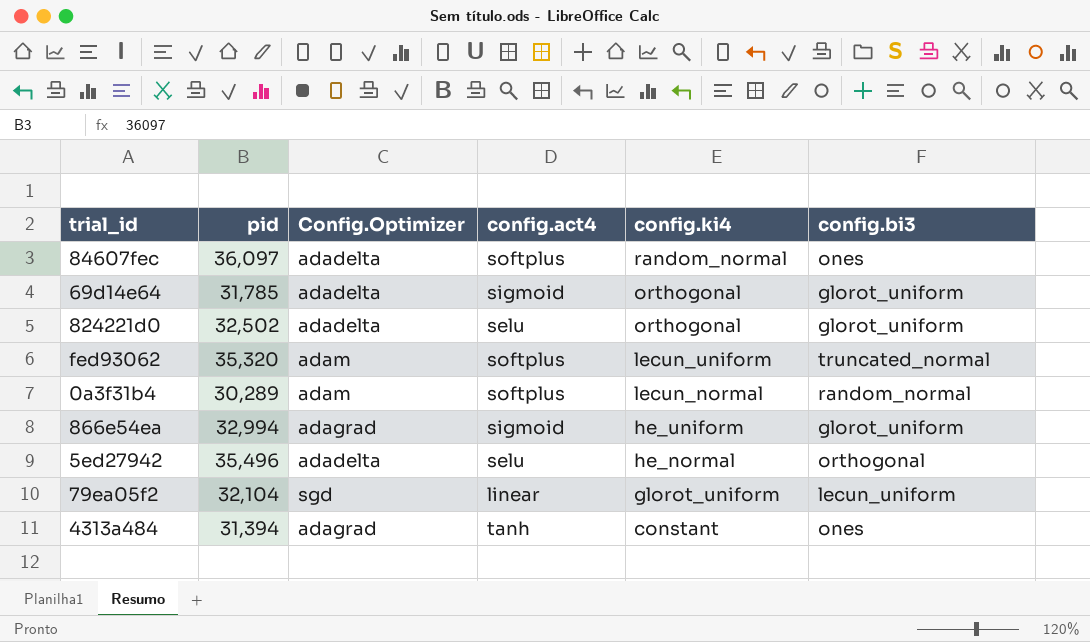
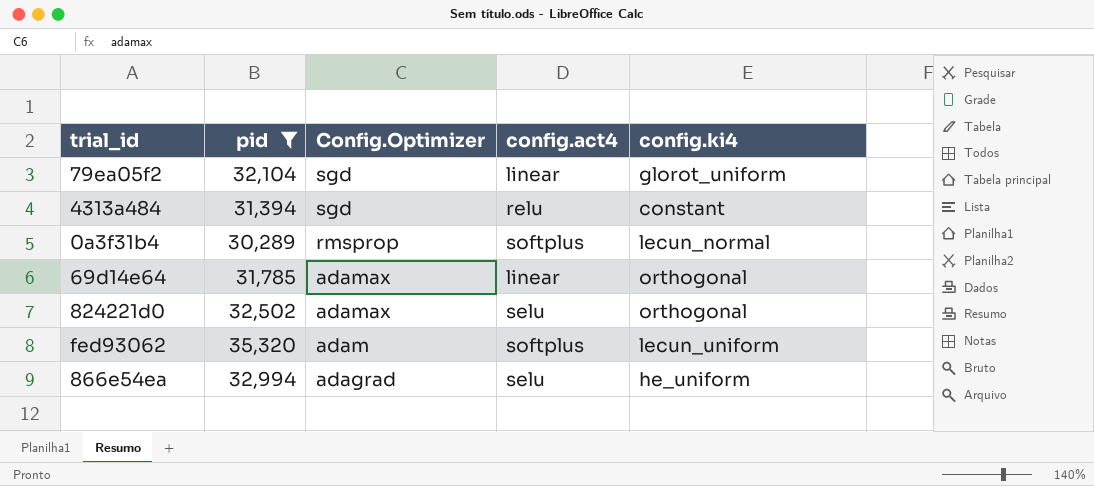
filter: none -> pid <= 35,320
row order: config.ki4 descending -> Config.Optimizer descending
column config.bi3 | position: 6 -> none
4313a484 | Config.Optimizer: adagrad -> sgd
4313a484 | config.act4: tanh -> relu
0a3f31b4 | Config.Optimizer: adam -> rmsprop
69d14e64 | Config.Optimizer: adadelta -> adamax
69d14e64 | config.act4: sigmoid -> linear
824221d0 | Config.Optimizer: adadelta -> adamax
866e54ea | config.act4: sigmoid -> selu

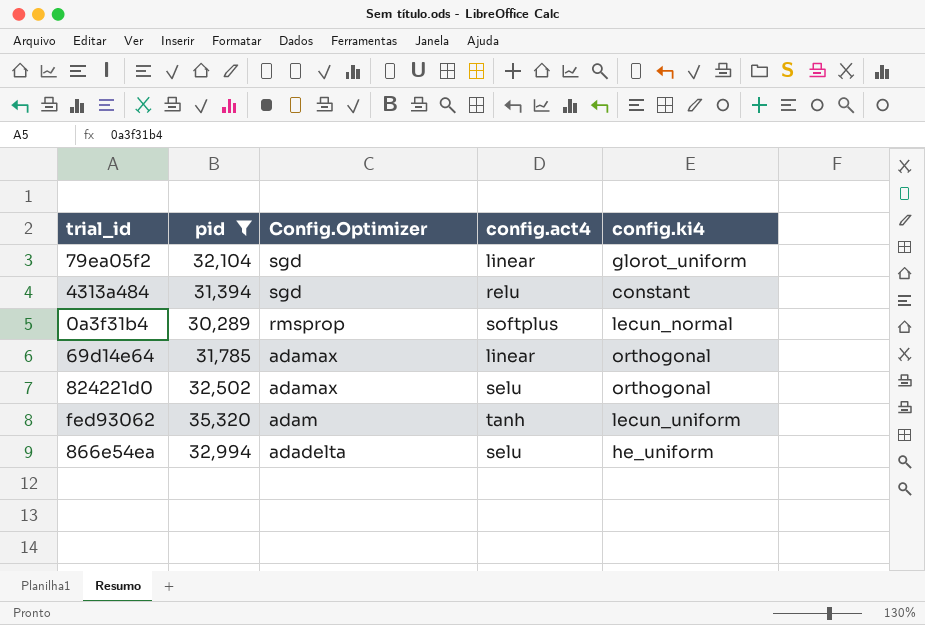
fed93062 | config.act4: softplus -> tanh
866e54ea | Config.Optimizer: adagrad -> adadelta

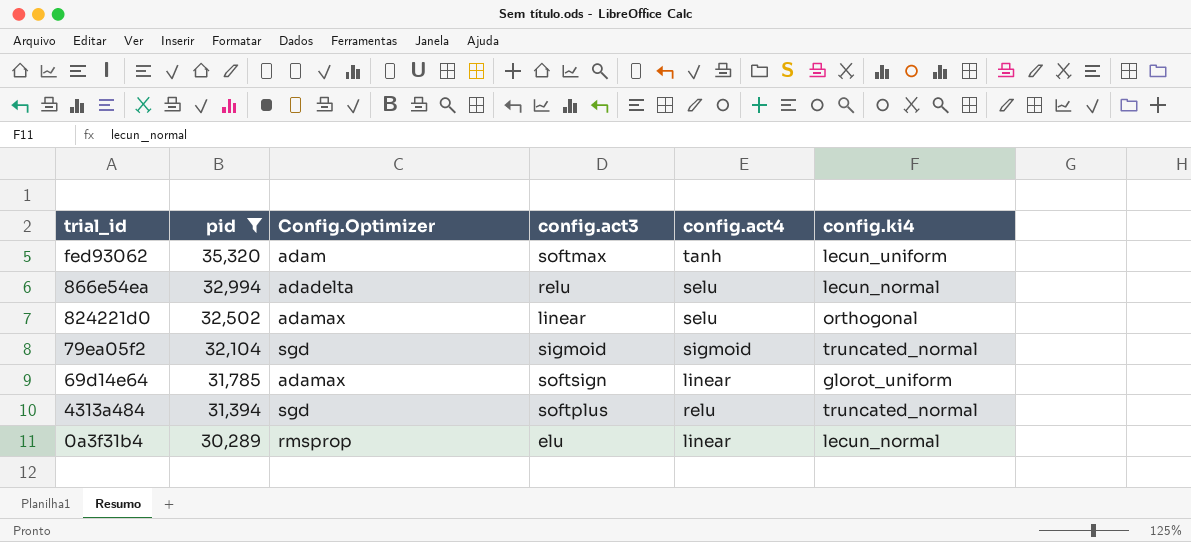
row order: Config.Optimizer descending -> pid descending
column config.act3 | position: none -> 4
866e54ea | config.ki4: he_uniform -> lecun_normal
79ea05f2 | config.act4: linear -> sigmoid
79ea05f2 | config.ki4: glorot_uniform -> truncated_normal
69d14e64 | config.ki4: orthogonal -> glorot_uniform
4313a484 | config.ki4: constant -> truncated_normal
0a3f31b4 | config.act4: softplus -> linear

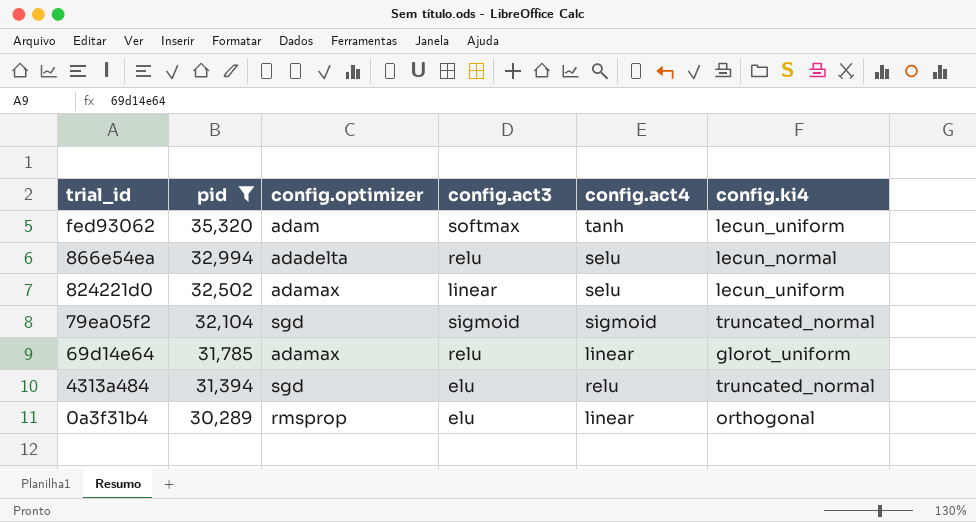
column name: Config.Optimizer -> config.optimizer
824221d0 | config.ki4: orthogonal -> lecun_uniform
69d14e64 | config.act3: softsign -> relu
4313a484 | config.act3: softplus -> elu
0a3f31b4 | config.ki4: lecun_normal -> orthogonal

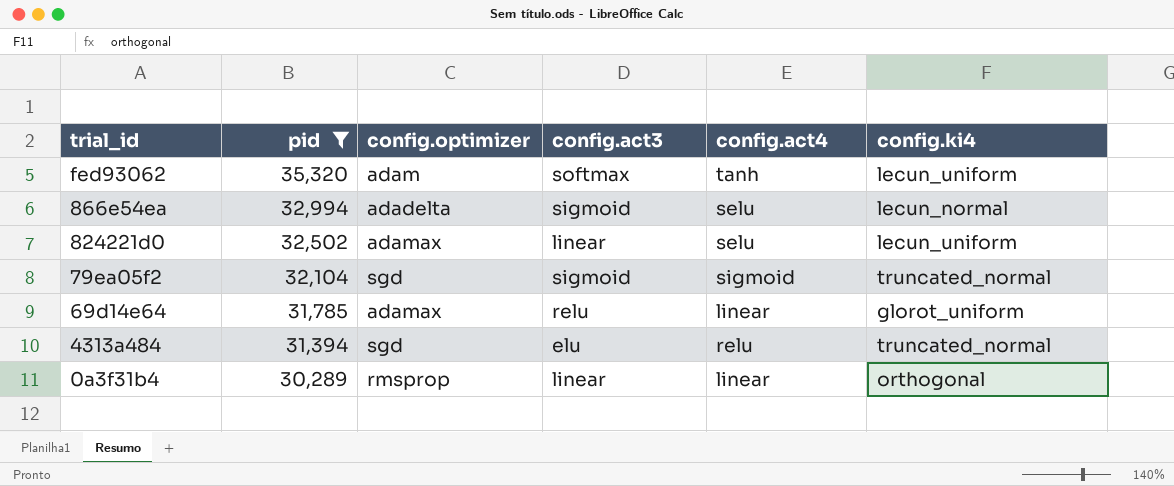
866e54ea | config.act3: relu -> sigmoid
0a3f31b4 | config.act3: elu -> linear

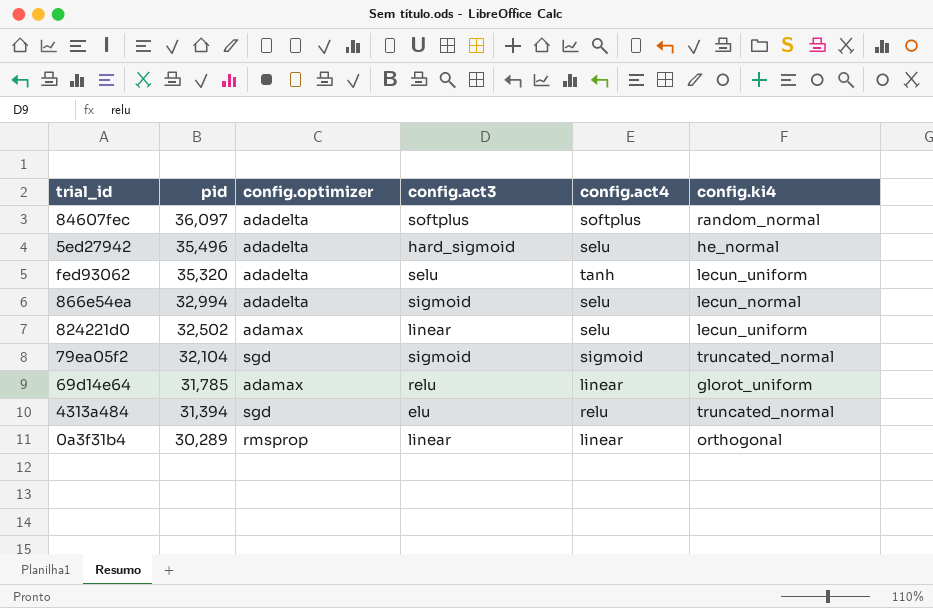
filter: pid <= 35,320 -> none
fed93062 | config.optimizer: adam -> adadelta
fed93062 | config.act3: softmax -> selu

